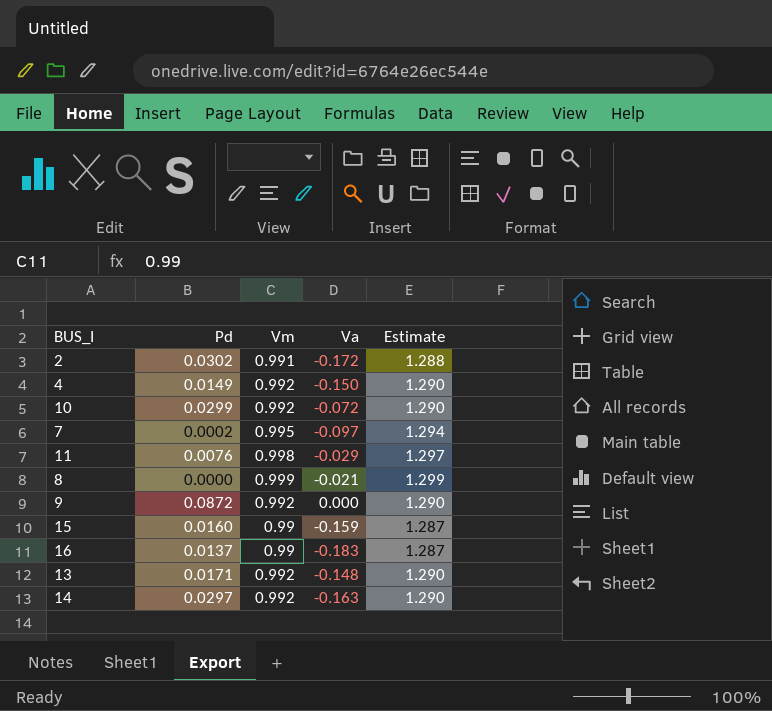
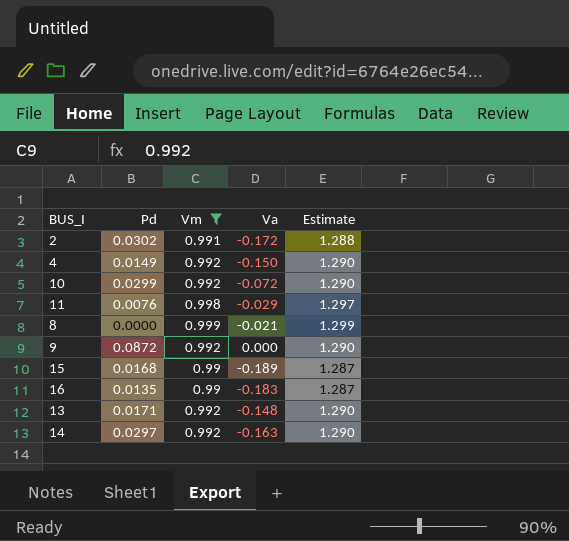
filter: none -> Vm != 0.995
15 | Pd: 0.0160 -> 0.0168
15 | Va: -0.159 -> -0.189
16 | Pd: 0.0137 -> 0.0135

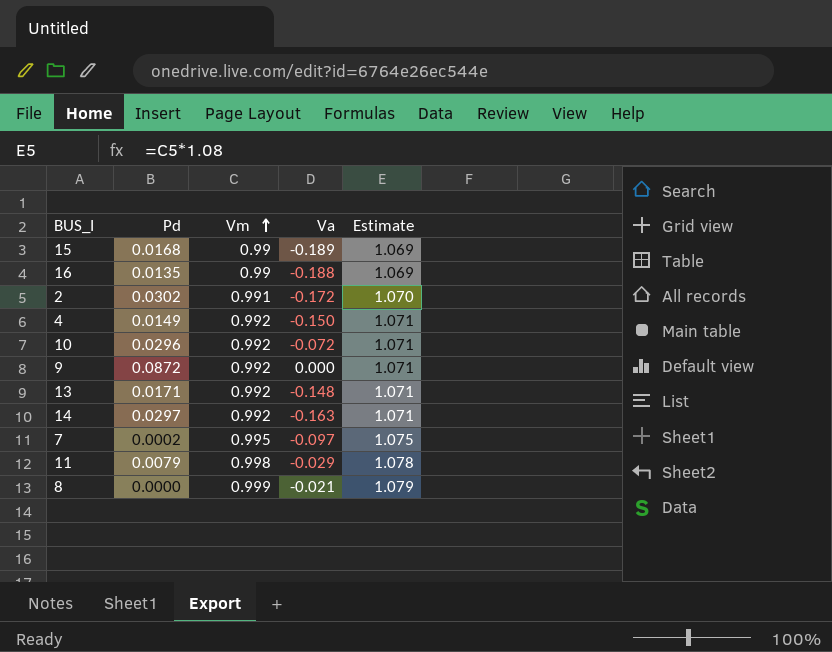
filter: Vm != 0.995 -> none
row order: none -> Vm ascending
column Estimate | formula: [Vm] * 1.3 -> [Vm] * 1.08
16 | Va: -0.183 -> -0.188
10 | Pd: 0.0299 -> 0.0296
11 | Pd: 0.0076 -> 0.0079

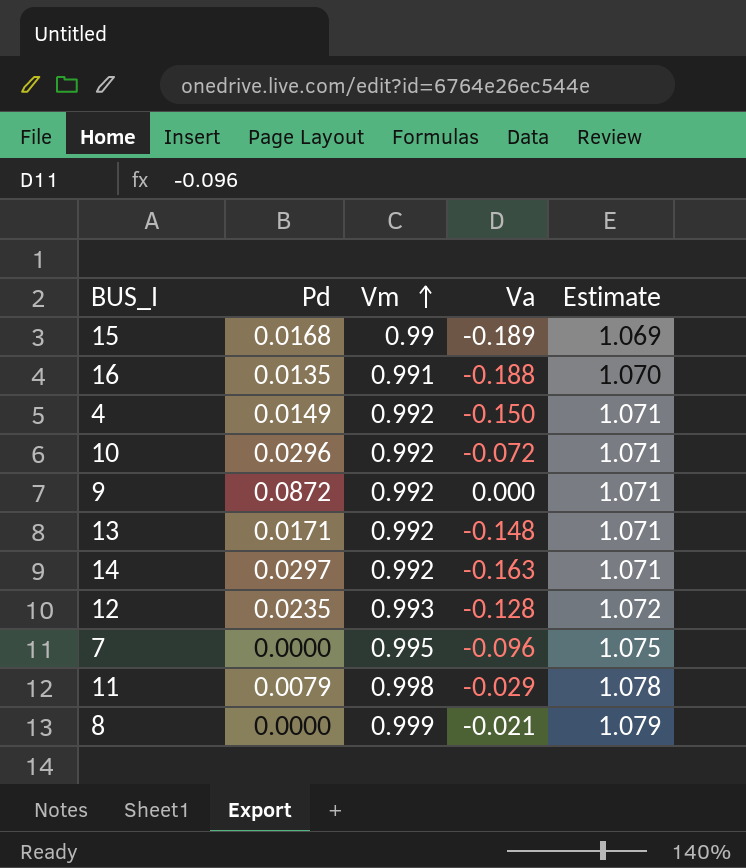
row 2: 0.0302 | 0.991 | -0.172 | 1.070 -> none
16 | Vm: 0.99 -> 0.991
16 | Estimate: 1.069 -> 1.070
row 12: none -> 0.0235 | 0.993 | -0.128 | 1.072
7 | Pd: 0.0002 -> 0.0000
7 | Va: -0.097 -> -0.096

